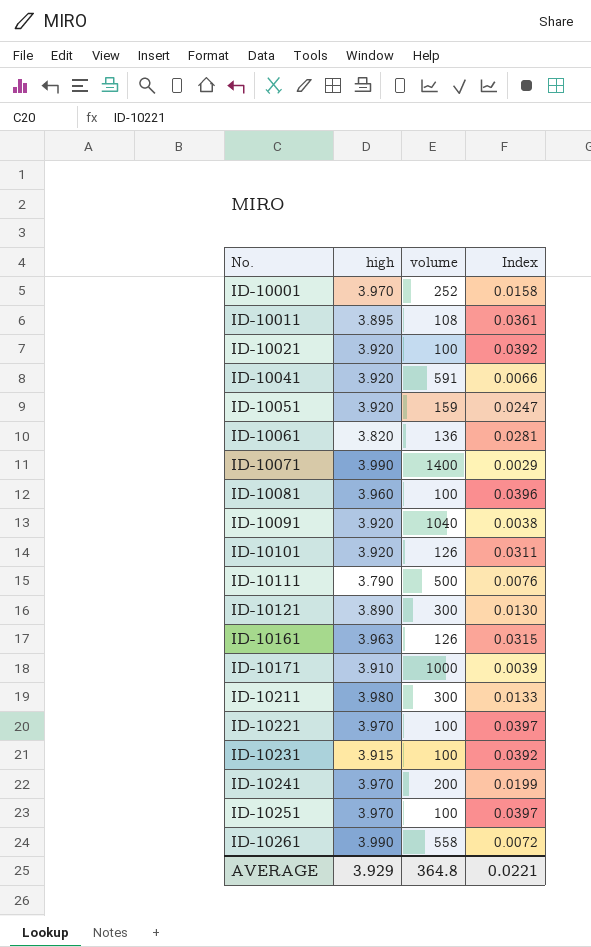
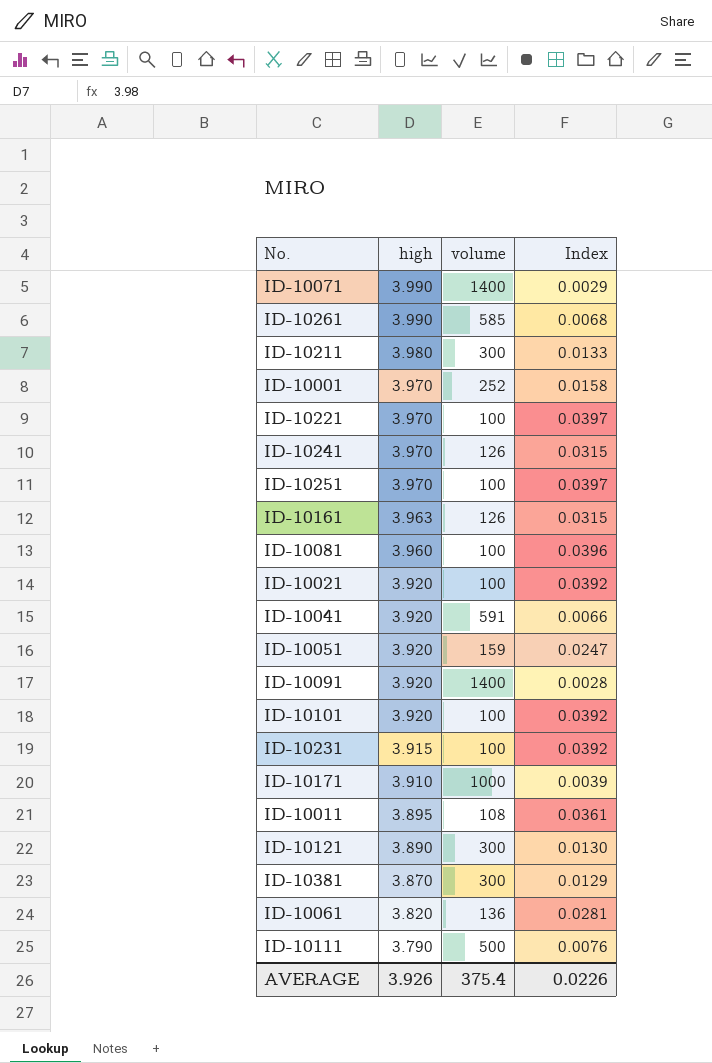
row order: No. ascending -> high descending
ID-10261 | volume: 558 -> 585
ID-10261 | Index: 0.0072 -> 0.0068
ID-10241 | volume: 200 -> 126
ID-10241 | Index: 0.0199 -> 0.0315
ID-10091 | volume: 1040 -> 1400
ID-10091 | Index: 0.0038 -> 0.0028
ID-10101 | volume: 126 -> 100
ID-10101 | Index: 0.0311 -> 0.0392
row ID-10381: none -> 3.870 | 300 | 0.0129
AVERAGE | high: 3.929 -> 3.926
AVERAGE | volume: 364.8 -> 375.4
AVERAGE | Index: 0.0221 -> 0.0226

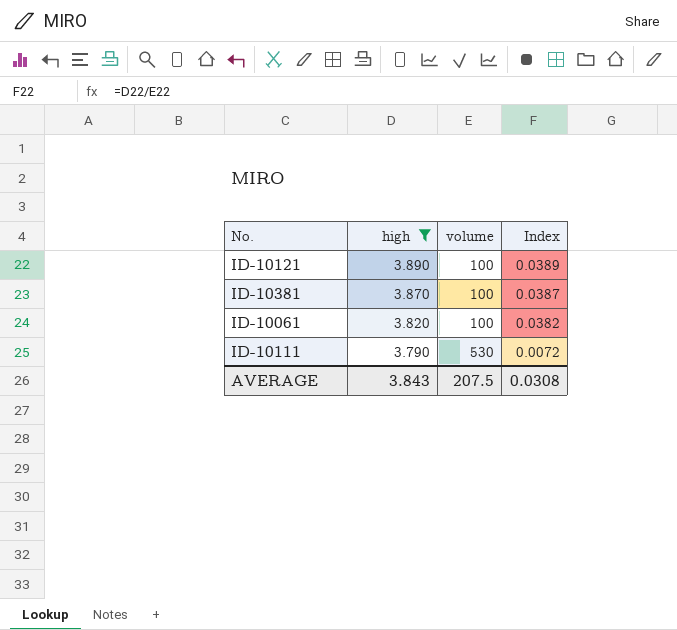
filter: none -> high <= 3.890
ID-10121 | volume: 300 -> 100
ID-10121 | Index: 0.0130 -> 0.0389
ID-10381 | volume: 300 -> 100
ID-10381 | Index: 0.0129 -> 0.0387
ID-10061 | volume: 136 -> 100
ID-10061 | Index: 0.0281 -> 0.0382
ID-10111 | volume: 500 -> 530
ID-10111 | Index: 0.0076 -> 0.0072
AVERAGE | high: 3.926 -> 3.843
AVERAGE | volume: 375.4 -> 207.5
AVERAGE | Index: 0.0226 -> 0.0308

